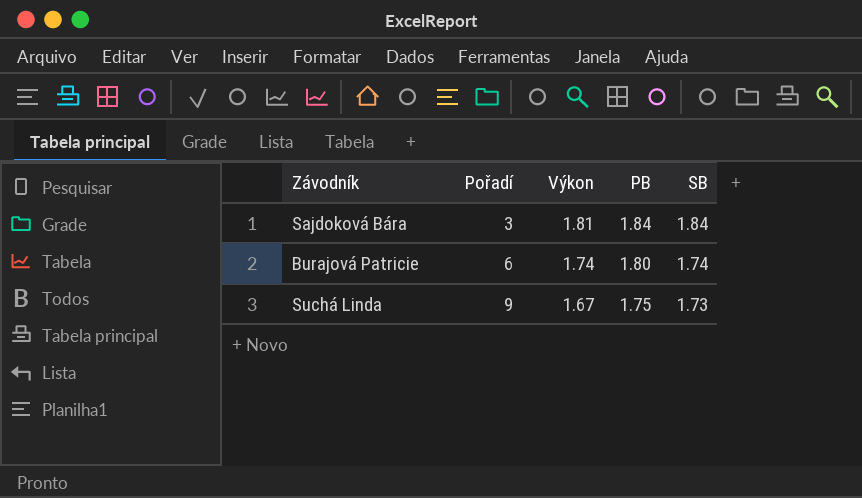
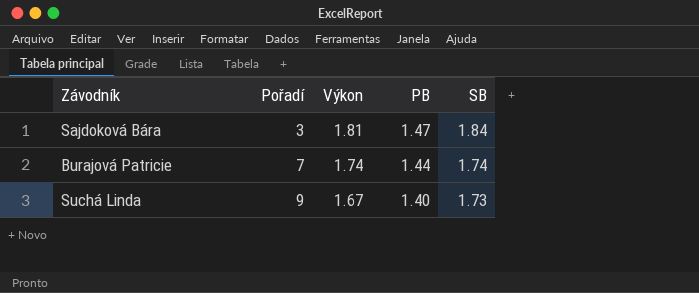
Sajdoková Bára | PB: 1.84 -> 1.47
Burajová Patricie | Pořadí: 6 -> 7
Burajová Patricie | PB: 1.80 -> 1.44
Suchá Linda | PB: 1.75 -> 1.40

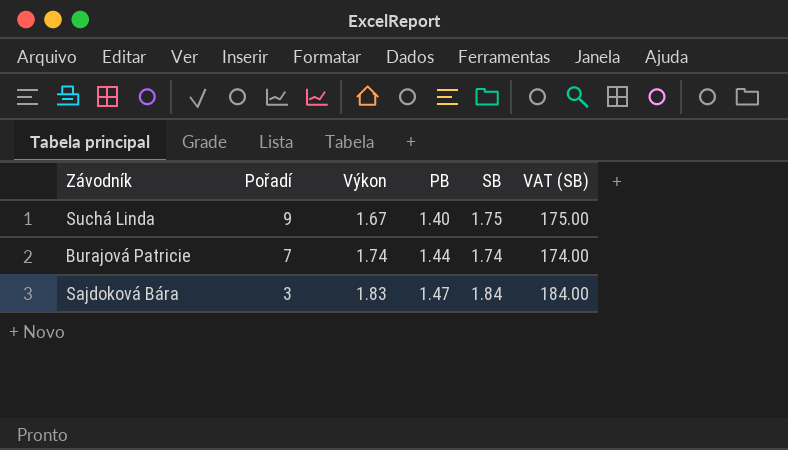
row order: Pořadí ascending -> Pořadí descending
column VAT (SB) | formula: none -> [SB] * 100
Suchá Linda | SB: 1.73 -> 1.75
Sajdoková Bára | Výkon: 1.81 -> 1.83

